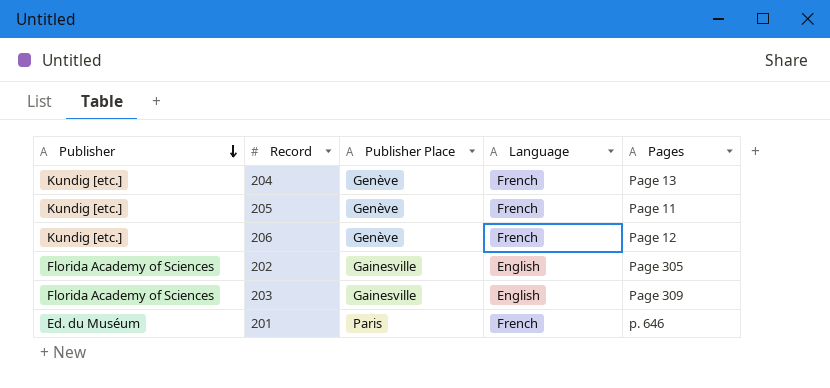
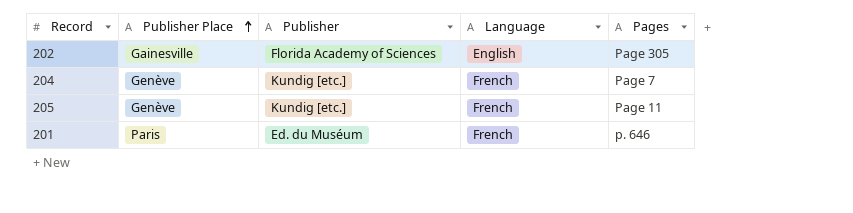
row order: Publisher descending -> Publisher Place ascending
column Publisher | position: 1 -> 3
row 206: Kundig [etc.] | Genève | French | Page 12 -> none
row 203: Florida Academy of Sciences | Gainesville | English | Page 309 -> none
204 | Pages: Page 13 -> Page 7

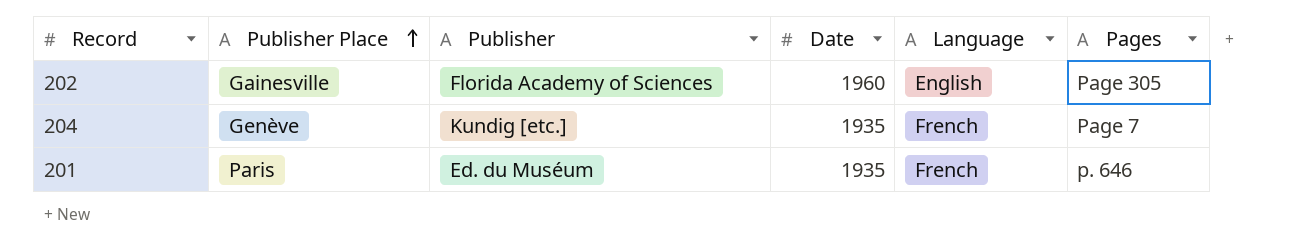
column Date | position: none -> 4
row 205: Genève | Kundig [etc.] | French | Page 11 -> none

